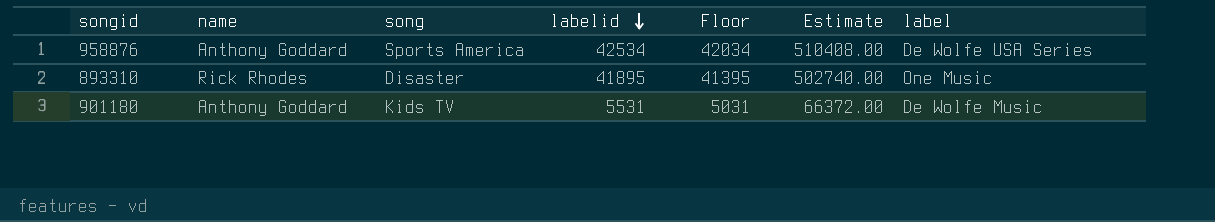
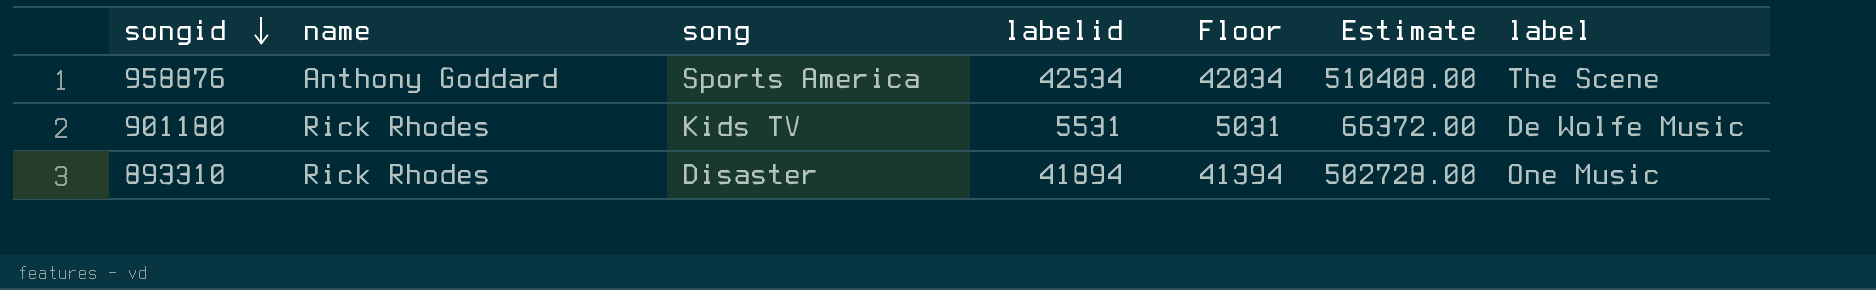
row order: labelid descending -> songid descending
958876 | label: De Wolfe USA Series -> The Scene
901180 | name: Anthony Goddard -> Rick Rhodes
893310 | labelid: 41895 -> 41894
893310 | Floor: 41395 -> 41394
893310 | Estimate: 502740.00 -> 502728.00

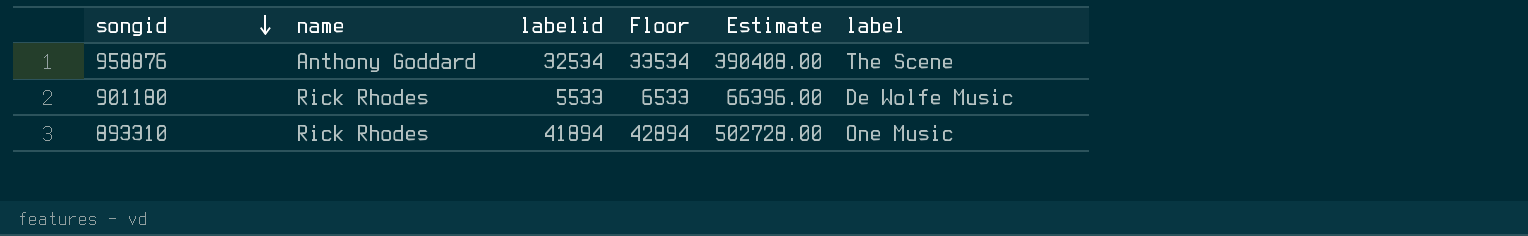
column song | position: 3 -> none
column Floor | formula: [labelid] - 500 -> [labelid] + 1000
958876 | labelid: 42534 -> 32534
958876 | Estimate: 510408.00 -> 390408.00
901180 | labelid: 5531 -> 5533
901180 | Estimate: 66372.00 -> 66396.00

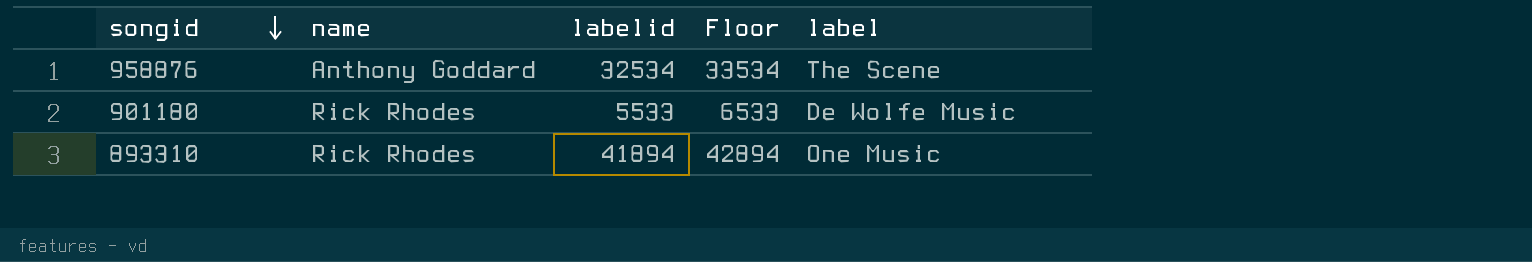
column Estimate | formula: [labelid] * 12 -> none

